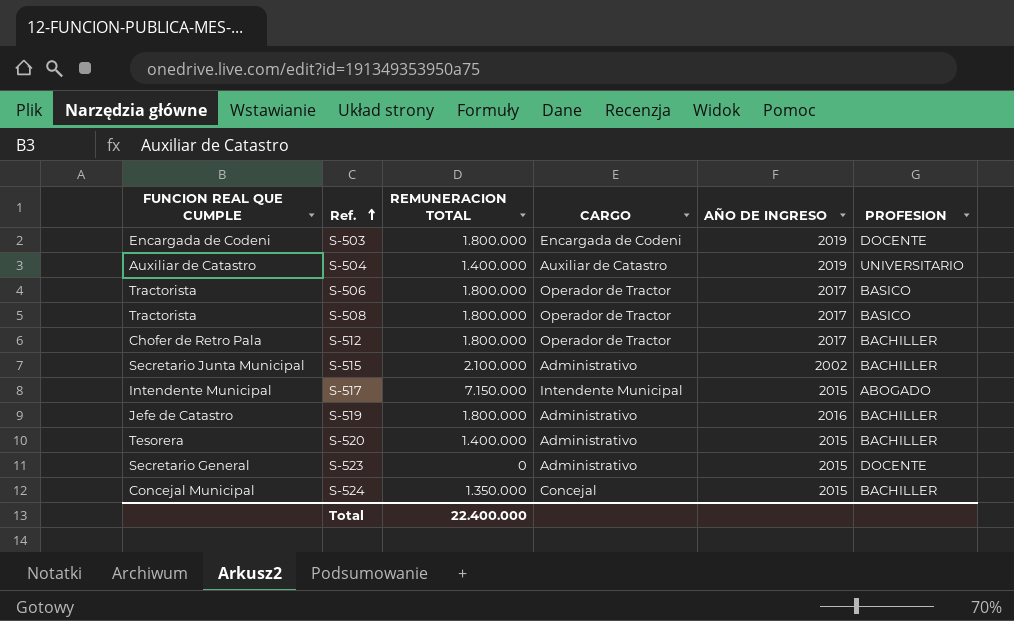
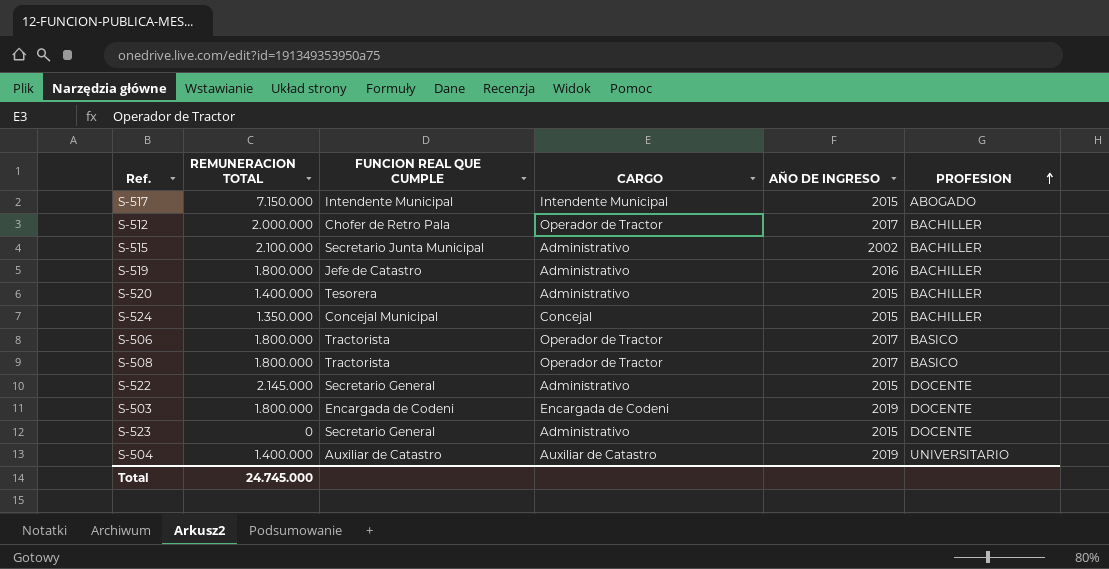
row order: Ref. ascending -> PROFESION ascending
column FUNCION REAL QUE CUMPLE | position: 1 -> 3
S-512 | REMUNERACION TOTAL: 1.800.000 -> 2.000.000
row S-522: none -> 2.145.000 | Secretario General | Administrativo | 2015 | DOCENTE
Total | REMUNERACION TOTAL: 22.400.000 -> 24.745.000

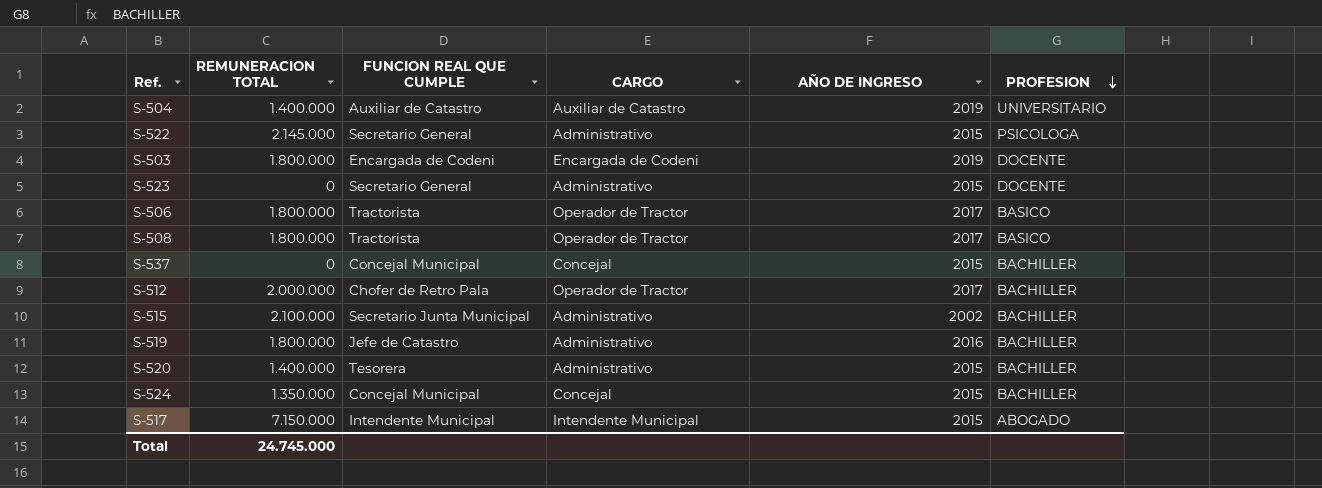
row order: PROFESION ascending -> PROFESION descending
S-522 | PROFESION: DOCENTE -> PSICOLOGA
row S-537: none -> 0 | Concejal Municipal | Concejal | 2015 | BACHILLER

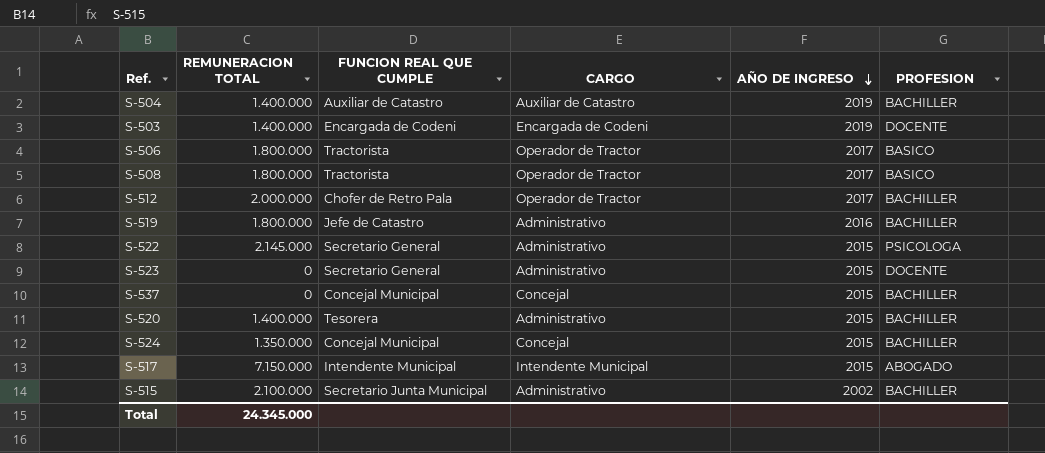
row order: PROFESION descending -> AÑO DE INGRESO descending
S-504 | PROFESION: UNIVERSITARIO -> BACHILLER
S-503 | REMUNERACION TOTAL: 1.800.000 -> 1.400.000
Total | REMUNERACION TOTAL: 24.745.000 -> 24.345.000

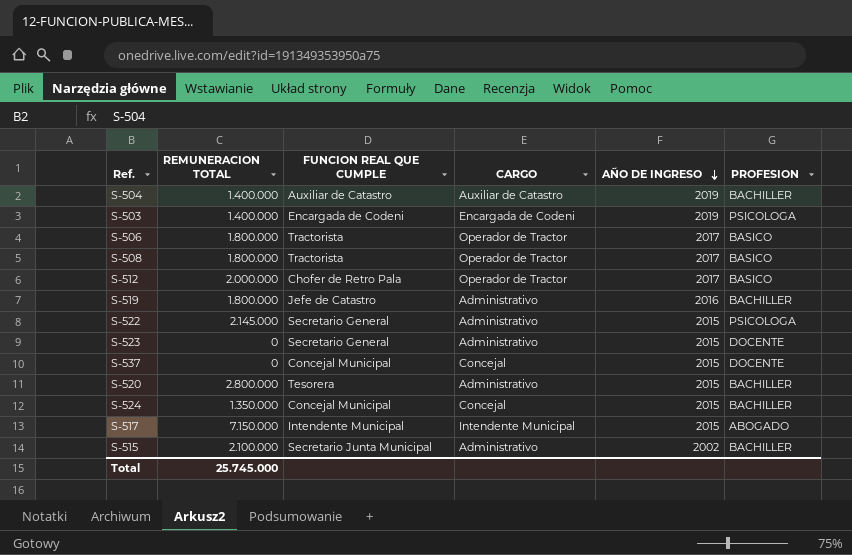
S-503 | PROFESION: DOCENTE -> PSICOLOGA
S-512 | PROFESION: BACHILLER -> BASICO
S-537 | PROFESION: BACHILLER -> DOCENTE
S-520 | REMUNERACION TOTAL: 1.400.000 -> 2.800.000
Total | REMUNERACION TOTAL: 24.345.000 -> 25.745.000

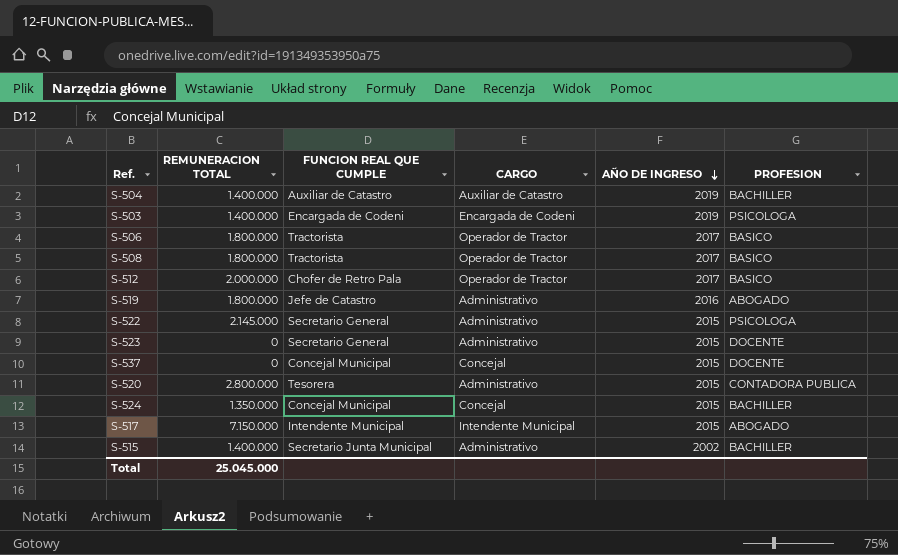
S-519 | PROFESION: BACHILLER -> ABOGADO
S-520 | PROFESION: BACHILLER -> CONTADORA PUBLICA
S-515 | REMUNERACION TOTAL: 2.100.000 -> 1.400.000
Total | REMUNERACION TOTAL: 25.745.000 -> 25.045.000

